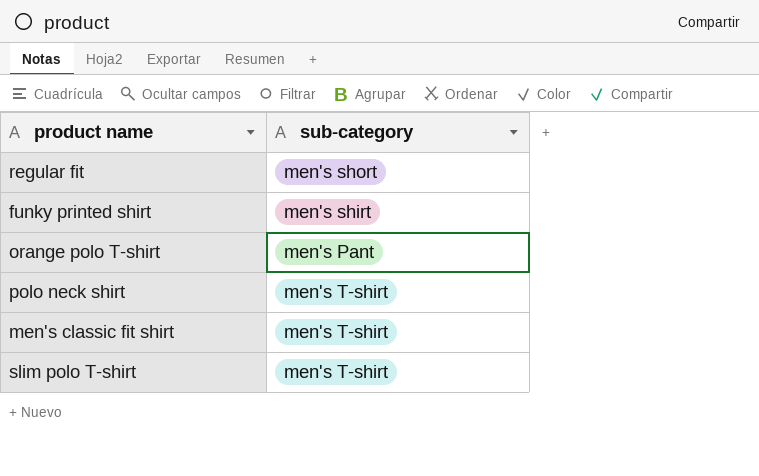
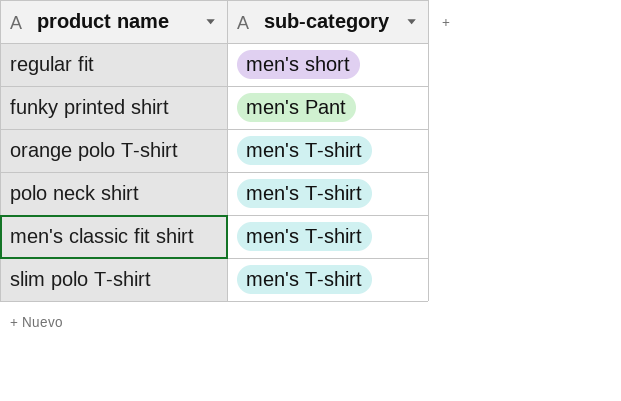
funky printed shirt | sub-category: men's shirt -> men's Pant
orange polo T-shirt | sub-category: men's Pant -> men's T-shirt

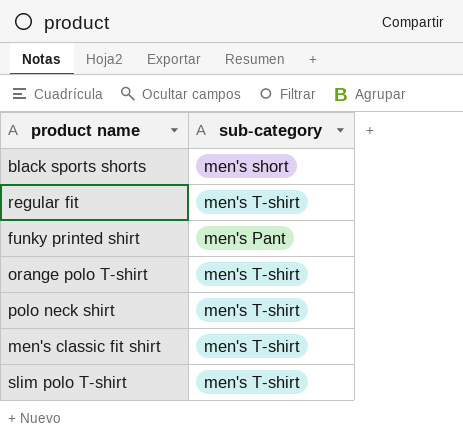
row black sports shorts: none -> men's short
regular fit | sub-category: men's short -> men's T-shirt

